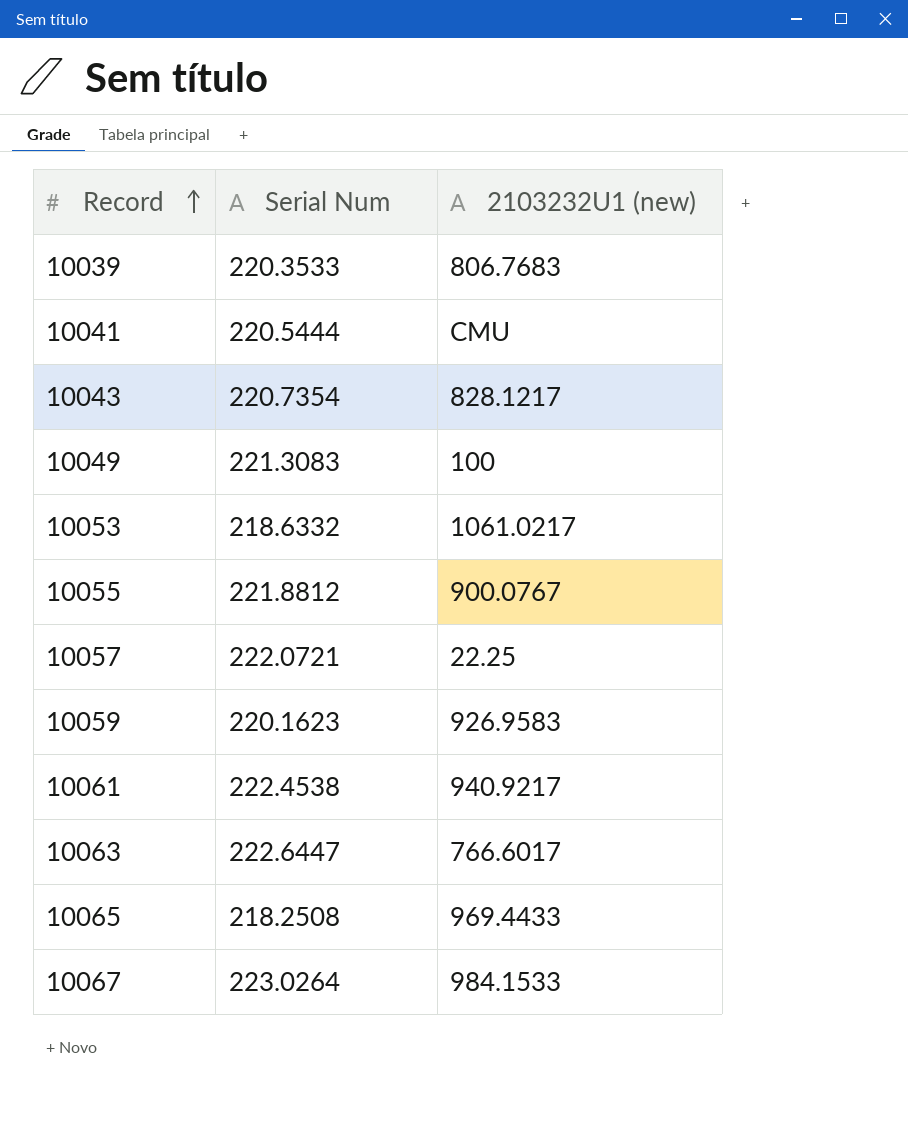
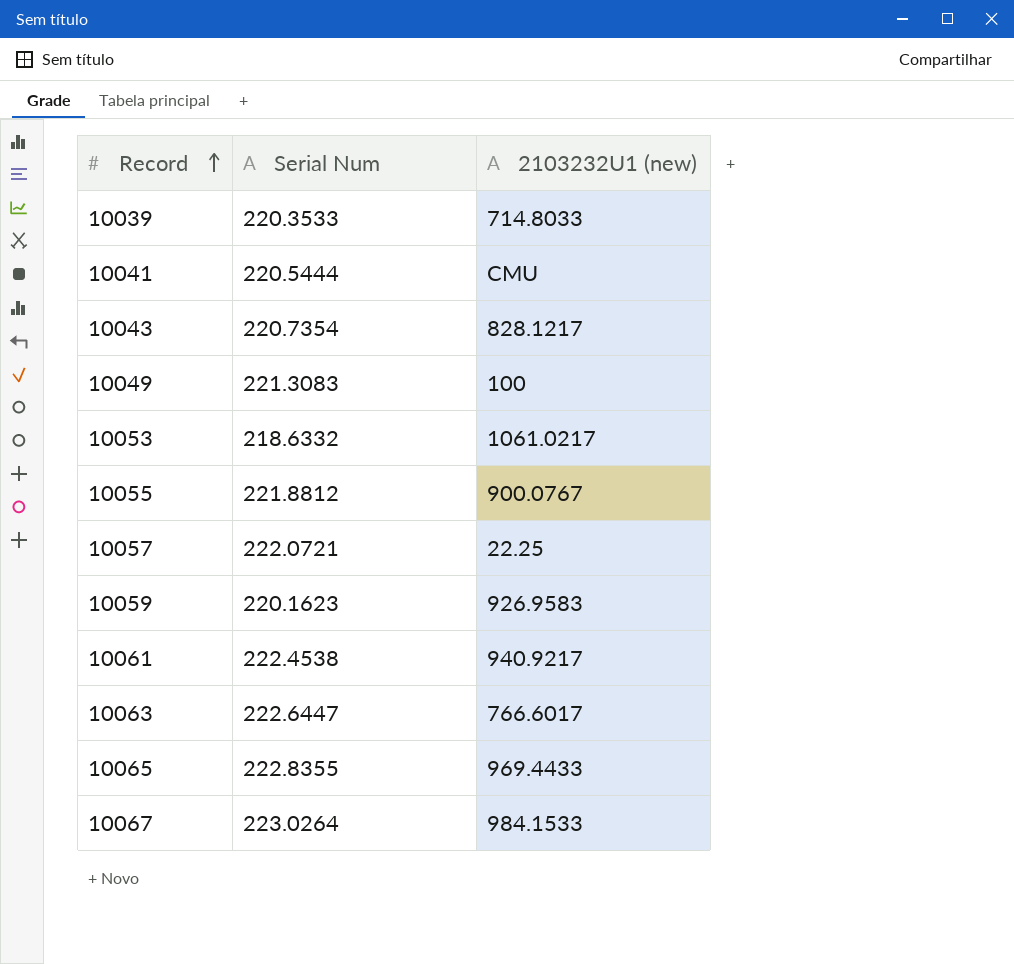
10039 | 2103232U1 (new): 806.7683 -> 714.8033
10065 | Serial Num: 218.2508 -> 222.8355

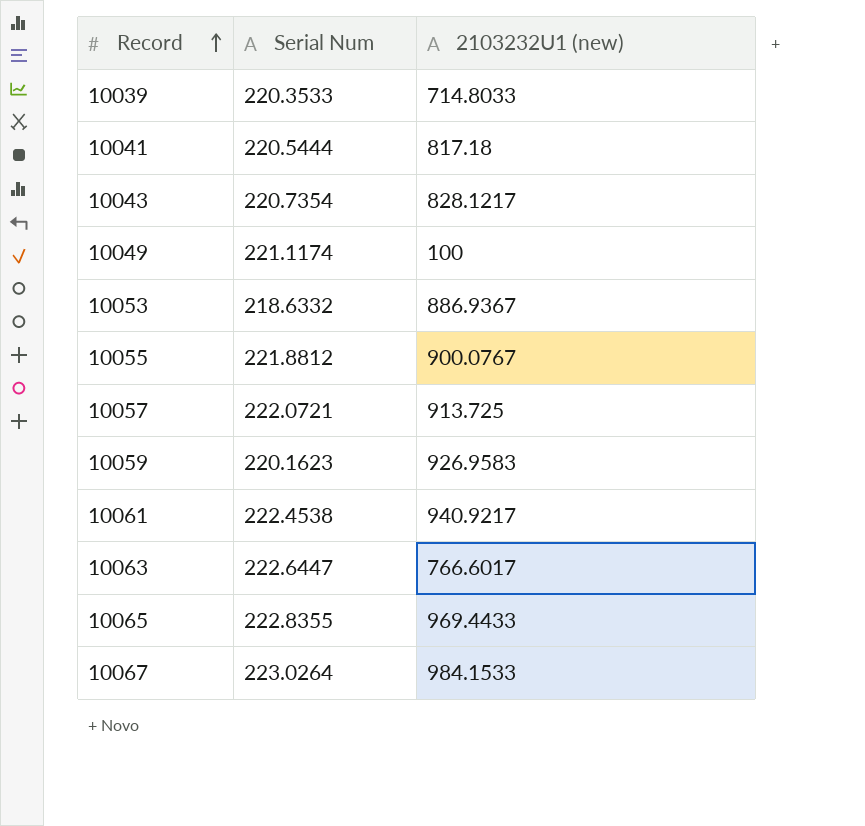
10041 | 2103232U1 (new): CMU -> 817.18
10049 | Serial Num: 221.3083 -> 221.1174
10053 | 2103232U1 (new): 1061.0217 -> 886.9367
10057 | 2103232U1 (new): 22.25 -> 913.725

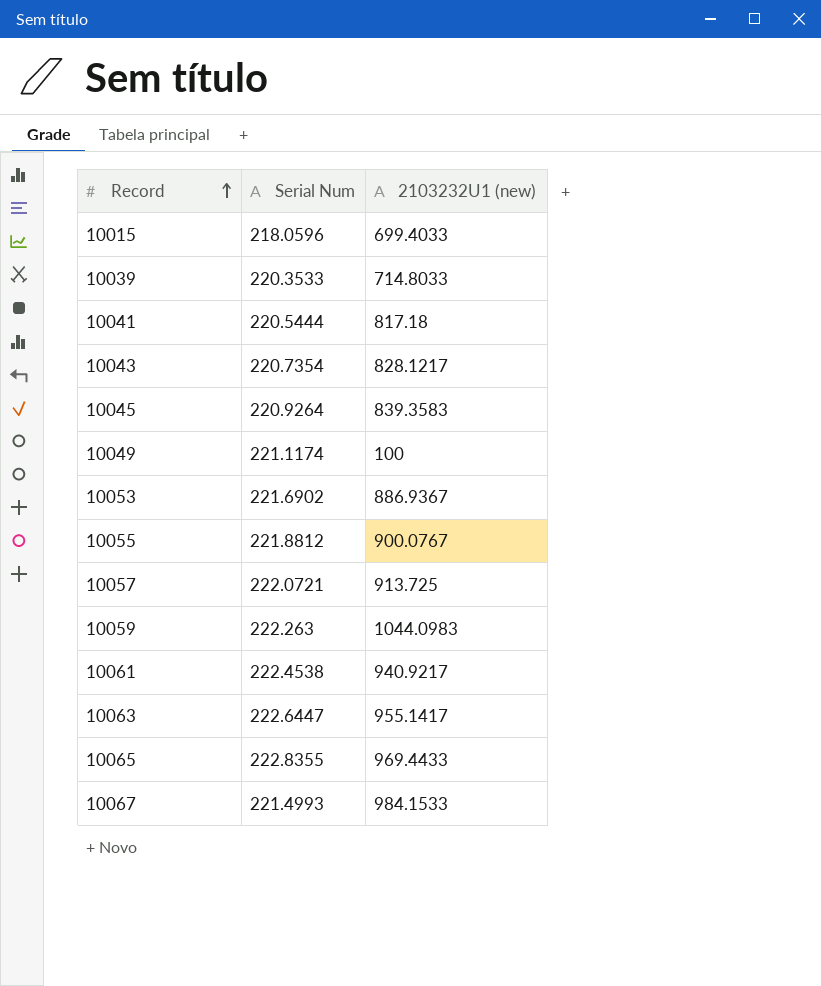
row 10015: none -> 218.0596 | 699.4033
row 10045: none -> 220.9264 | 839.3583
10053 | Serial Num: 218.6332 -> 221.6902
10059 | Serial Num: 220.1623 -> 222.263
10059 | 2103232U1 (new): 926.9583 -> 1044.0983
10063 | 2103232U1 (new): 766.6017 -> 955.1417
10067 | Serial Num: 223.0264 -> 221.4993

